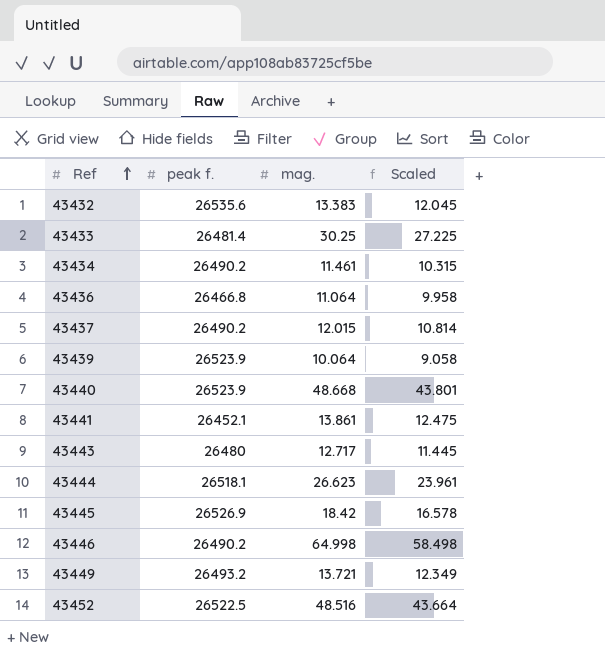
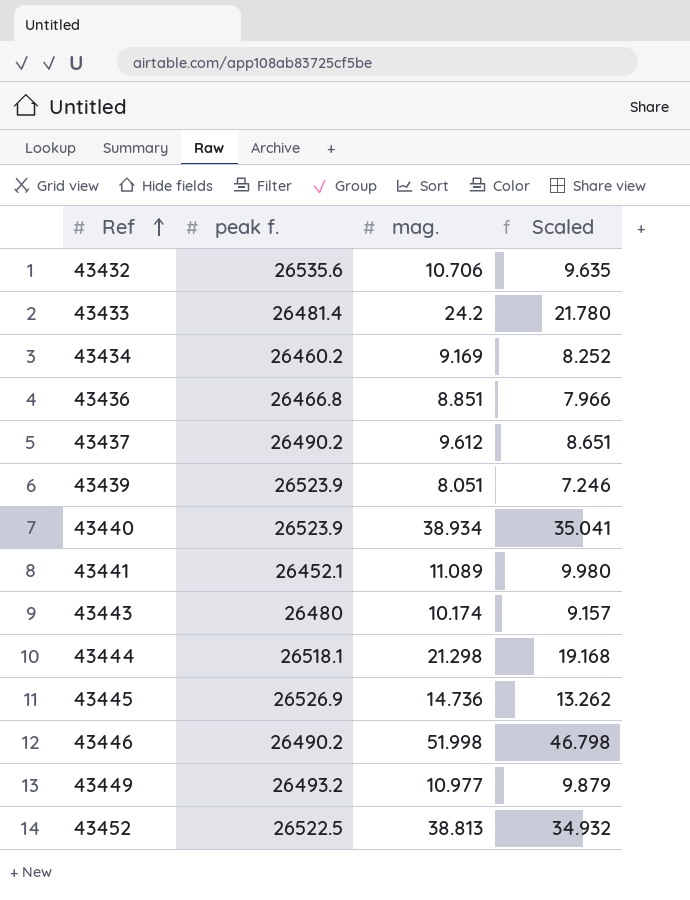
43432 | mag.: 13.383 -> 10.706
43432 | Scaled: 12.045 -> 9.635
43433 | mag.: 30.25 -> 24.2
43433 | Scaled: 27.225 -> 21.780
43434 | peak f.: 26490.2 -> 26460.2
43434 | mag.: 11.461 -> 9.169
43434 | Scaled: 10.315 -> 8.252
43436 | mag.: 11.064 -> 8.851
43436 | Scaled: 9.958 -> 7.966
43437 | mag.: 12.015 -> 9.612
43437 | Scaled: 10.814 -> 8.651
43439 | mag.: 10.064 -> 8.051
43439 | Scaled: 9.058 -> 7.246
43440 | mag.: 48.668 -> 38.934
43440 | Scaled: 43.801 -> 35.041
43441 | mag.: 13.861 -> 11.089
43441 | Scaled: 12.475 -> 9.980
43443 | mag.: 12.717 -> 10.174
43443 | Scaled: 11.445 -> 9.157
43444 | mag.: 26.623 -> 21.298
43444 | Scaled: 23.961 -> 19.168
43445 | mag.: 18.42 -> 14.736
43445 | Scaled: 16.578 -> 13.262
43446 | mag.: 64.998 -> 51.998
43446 | Scaled: 58.498 -> 46.798
43449 | mag.: 13.721 -> 10.977
43449 | Scaled: 12.349 -> 9.879
43452 | mag.: 48.516 -> 38.813
43452 | Scaled: 43.664 -> 34.932

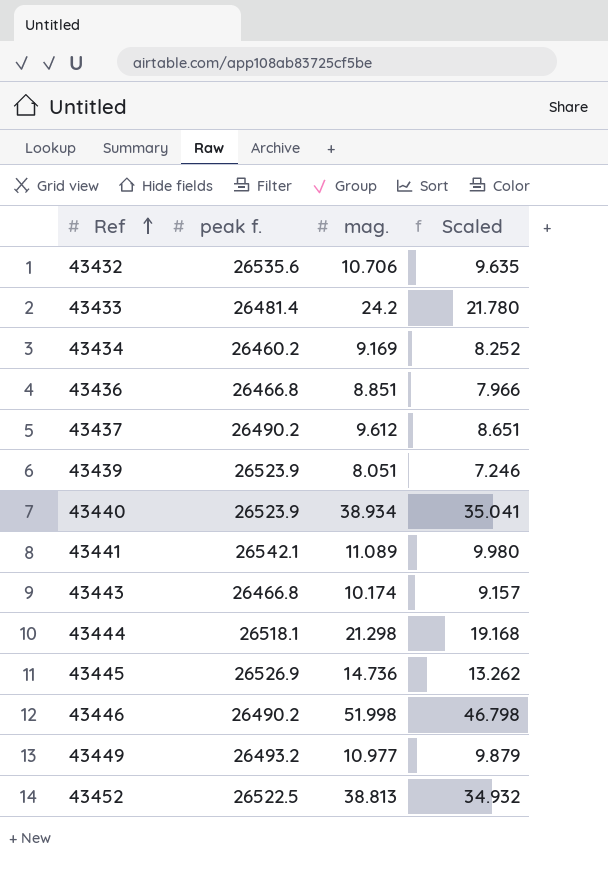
43441 | peak f.: 26452.1 -> 26542.1
43443 | peak f.: 26480 -> 26466.8

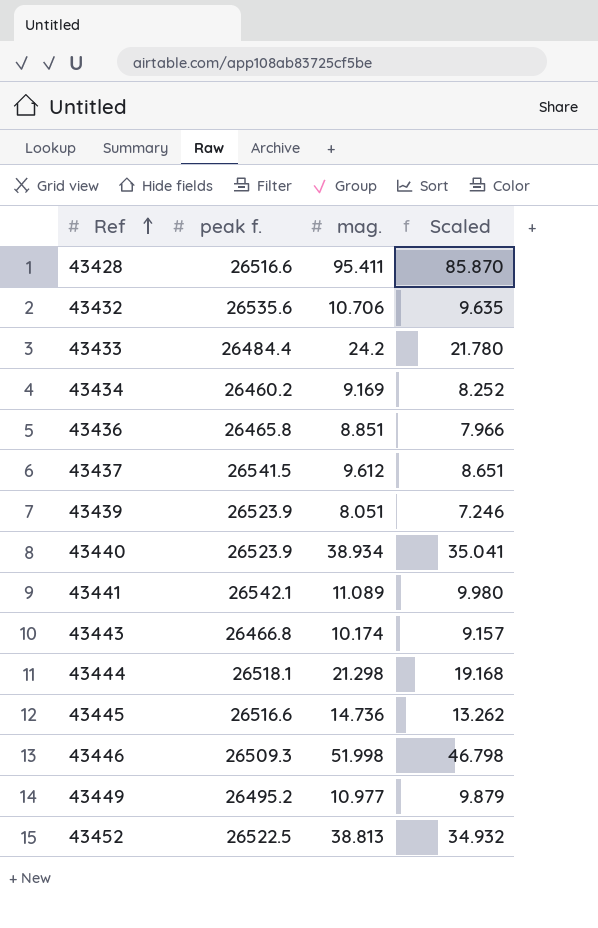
row 43428: none -> 26516.6 | 95.411 | 85.870
43433 | peak f.: 26481.4 -> 26484.4
43436 | peak f.: 26466.8 -> 26465.8
43437 | peak f.: 26490.2 -> 26541.5
43445 | peak f.: 26526.9 -> 26516.6
43446 | peak f.: 26490.2 -> 26509.3
43449 | peak f.: 26493.2 -> 26495.2

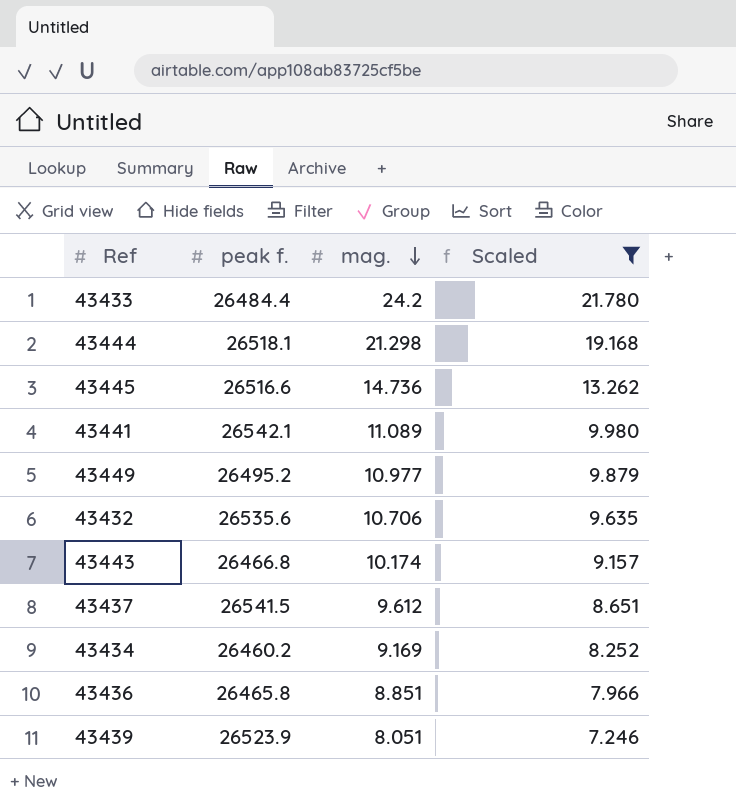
filter: none -> Scaled <= 21.780
row order: Ref ascending -> mag. descending

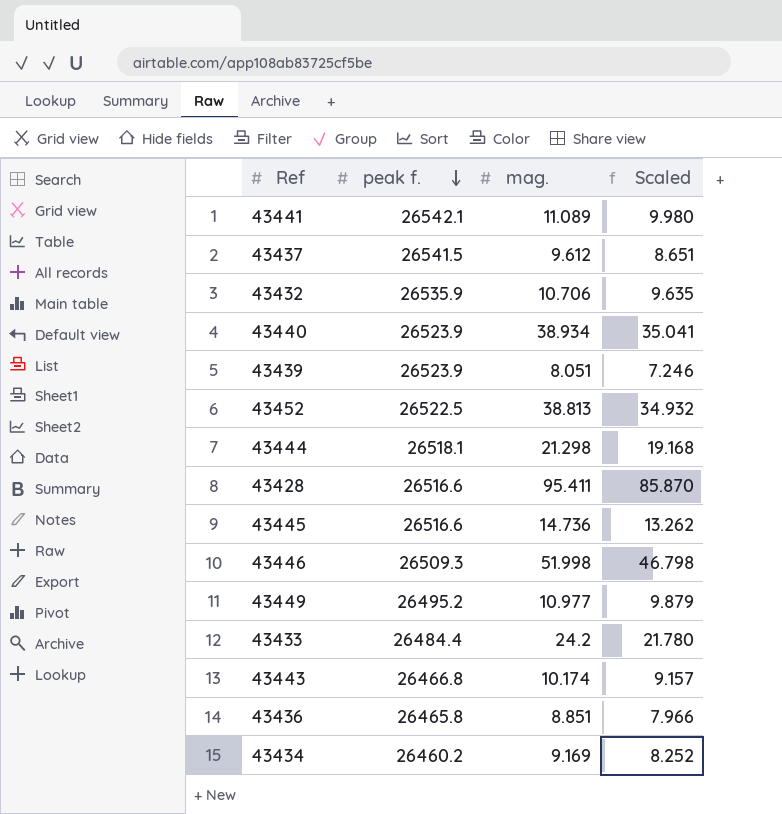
filter: Scaled <= 21.780 -> none
row order: mag. descending -> peak f. descending
43432 | peak f.: 26535.6 -> 26535.9

